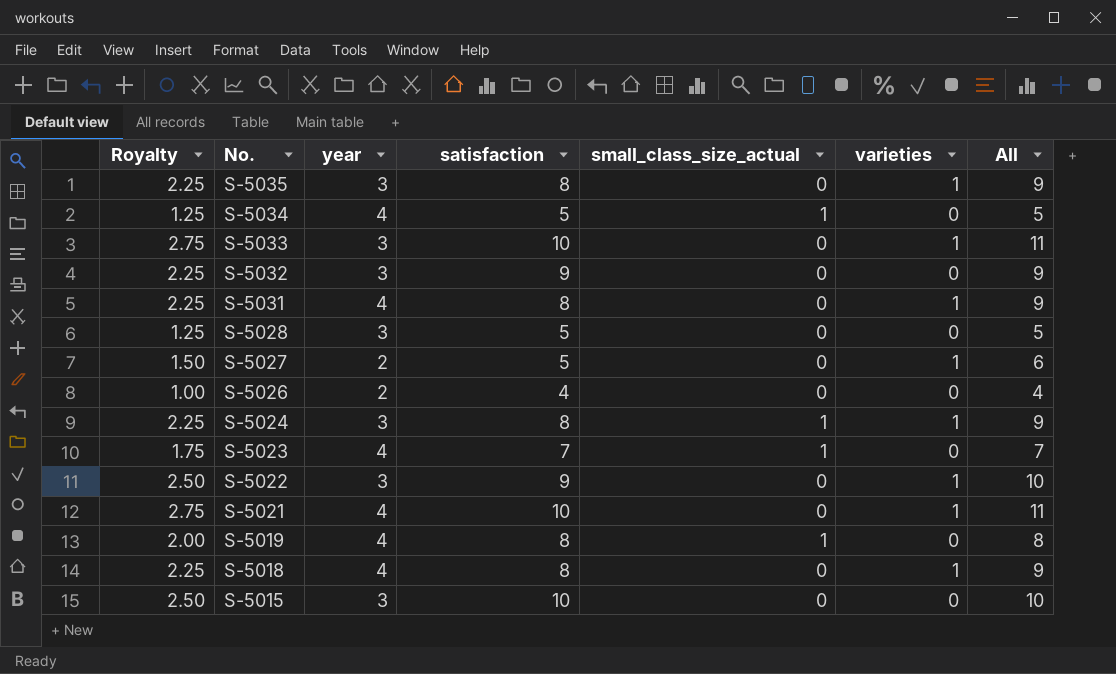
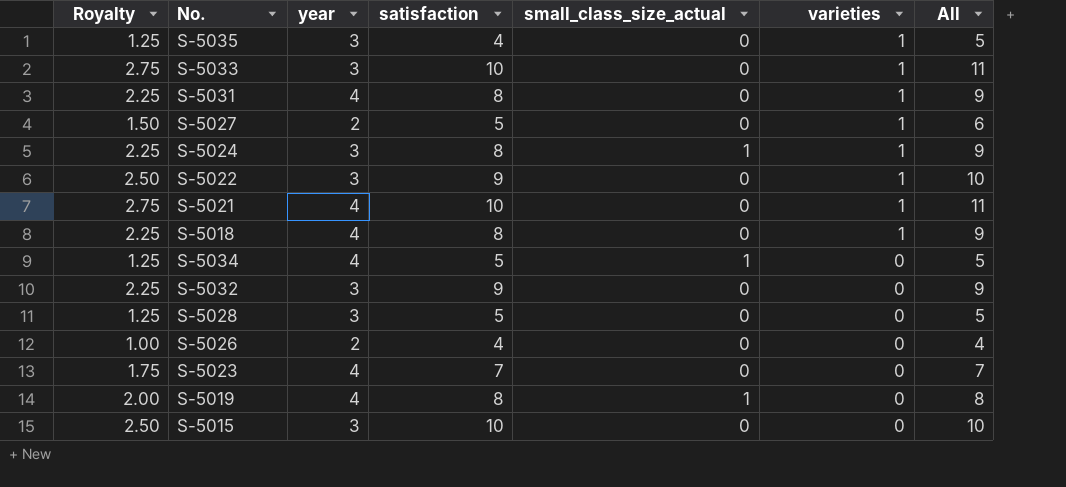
row order: No. descending -> varieties descending
S-5035 | Royalty: 2.25 -> 1.25
S-5035 | satisfaction: 8 -> 4
S-5035 | All: 9 -> 5
S-5023 | small_class_size_actual: 1 -> 0

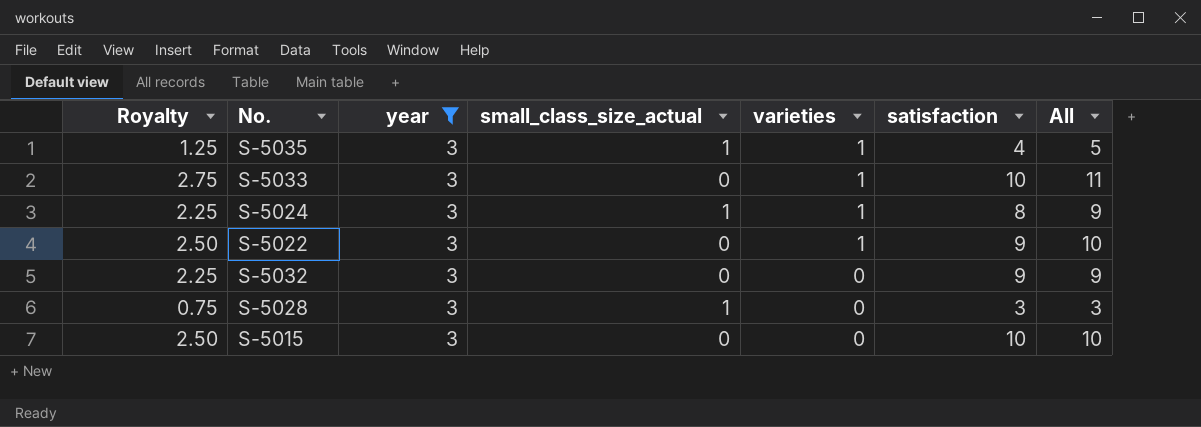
filter: none -> year = 3
column satisfaction | position: 4 -> 6
S-5035 | small_class_size_actual: 0 -> 1
S-5028 | Royalty: 1.25 -> 0.75
S-5028 | small_class_size_actual: 0 -> 1
S-5028 | satisfaction: 5 -> 3
S-5028 | All: 5 -> 3

